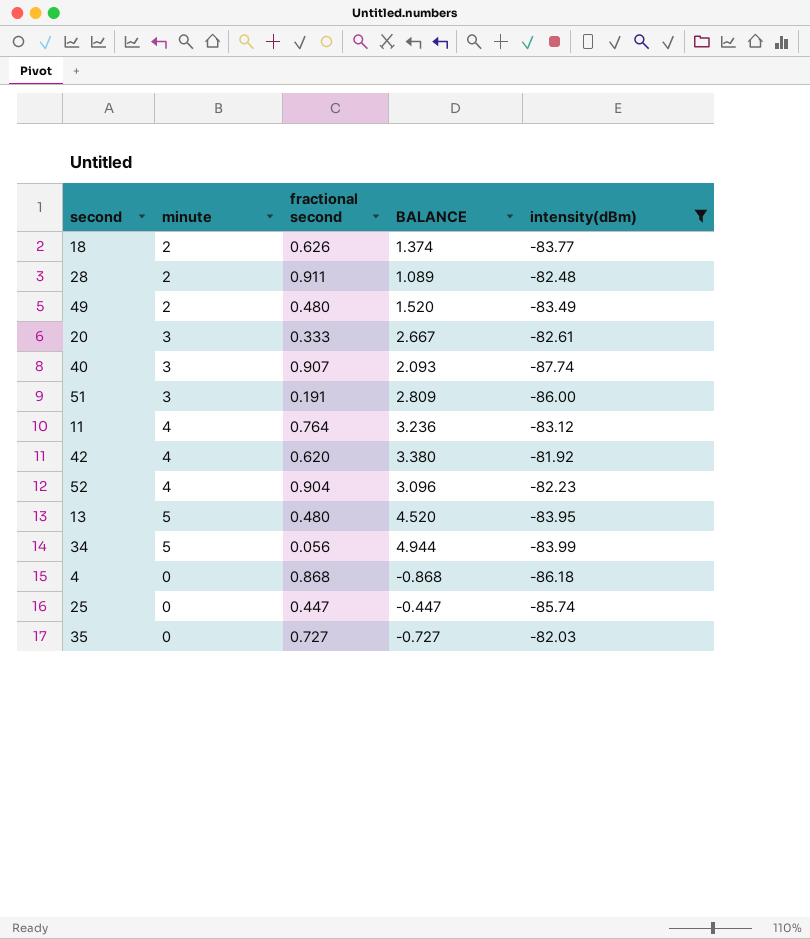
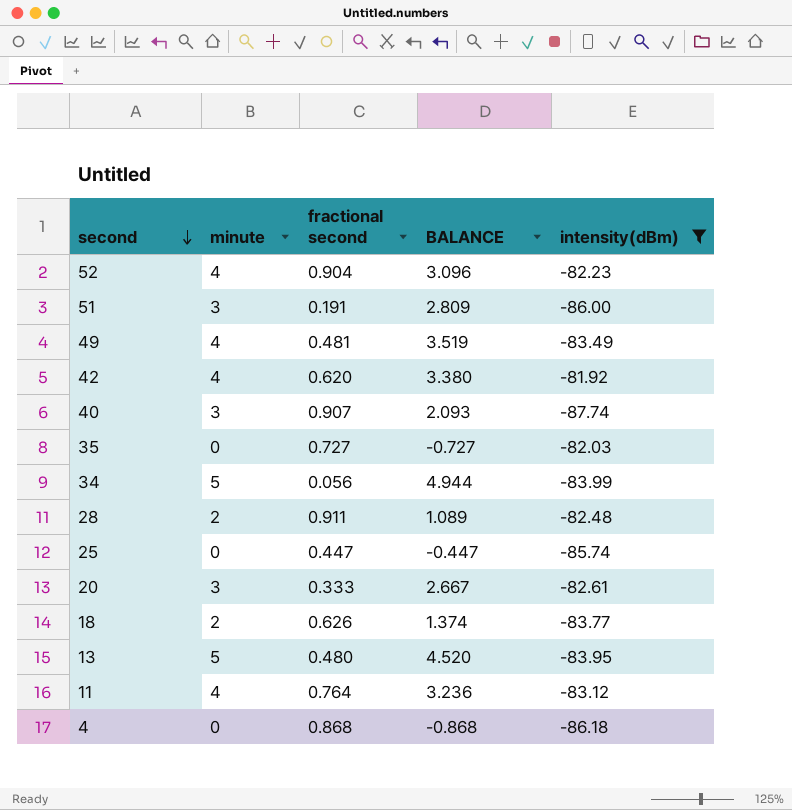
row order: none -> second descending
49 | minute: 2 -> 4
49 | fractional second: 0.480 -> 0.481
49 | BALANCE: 1.520 -> 3.519

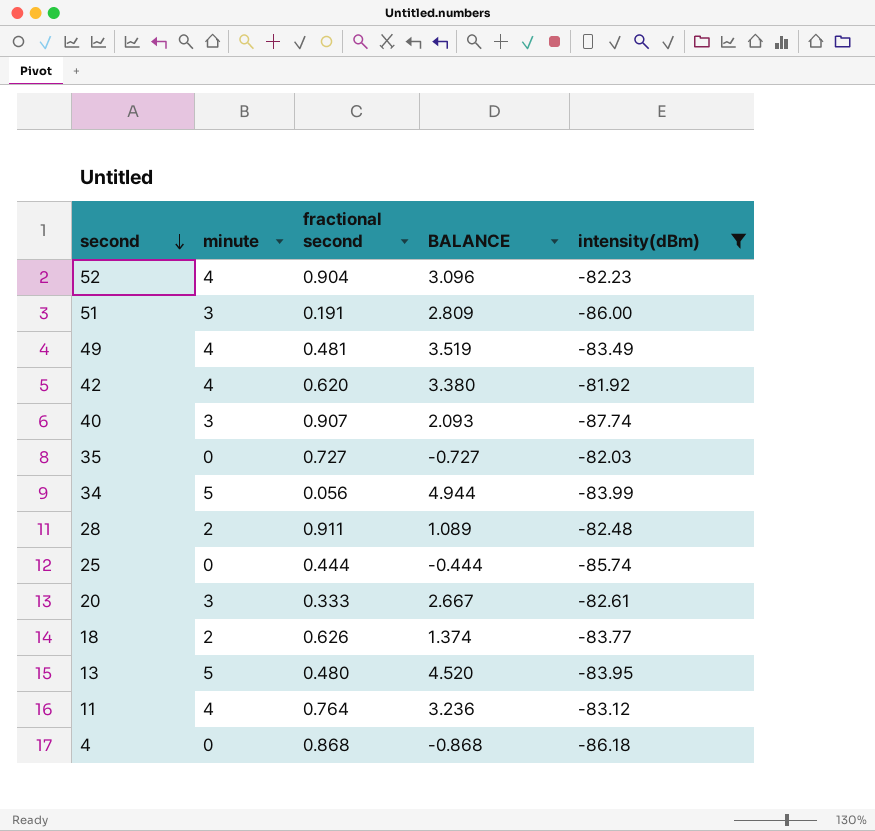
25 | fractional second: 0.447 -> 0.444
25 | BALANCE: -0.447 -> -0.444

